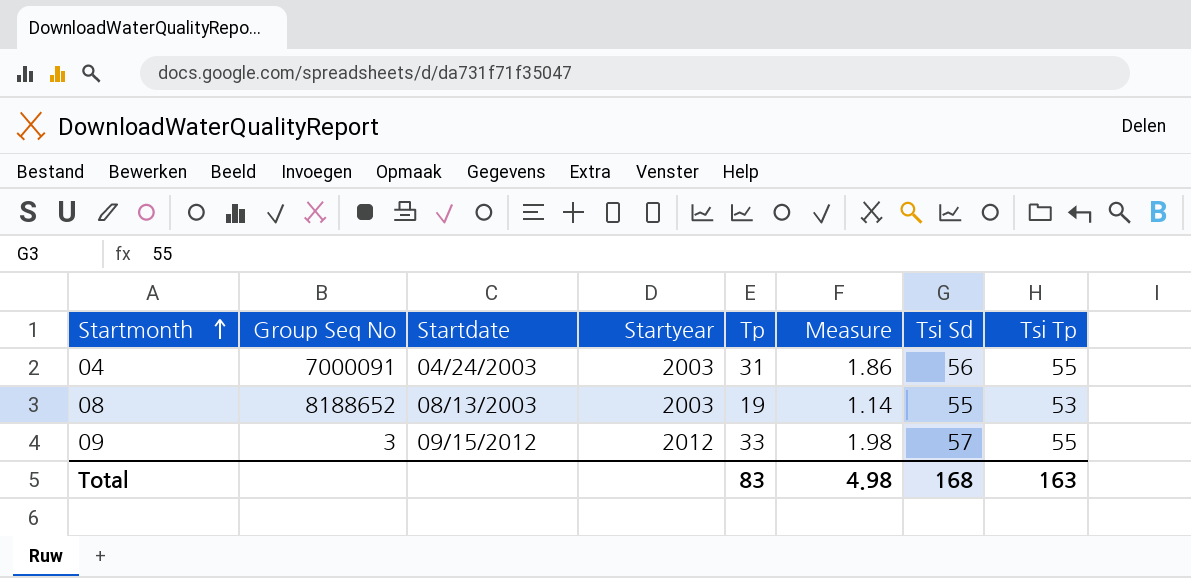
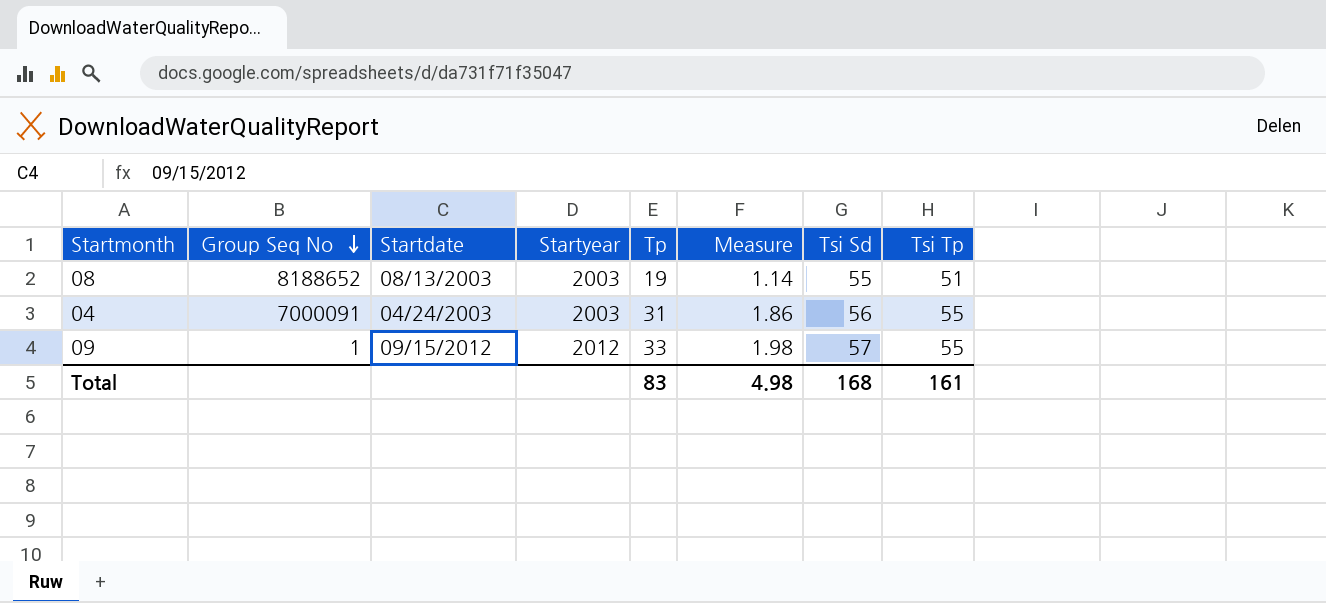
row order: Startmonth ascending -> Group Seq No descending
08 | Tsi Tp: 53 -> 51
09 | Group Seq No: 3 -> 1
Total | Tsi Tp: 163 -> 161

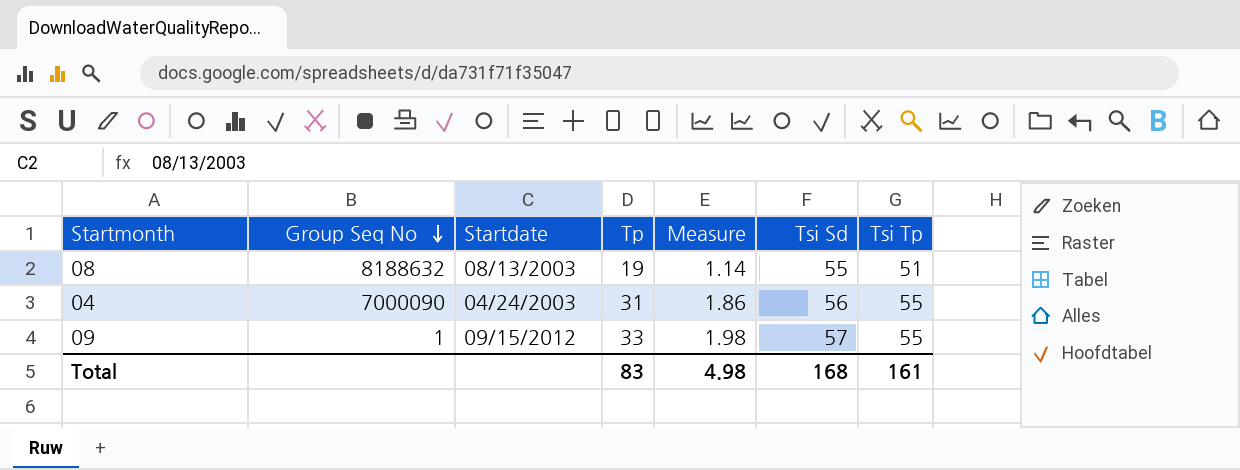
column Startyear | position: 4 -> none
08 | Group Seq No: 8188652 -> 8188632
04 | Group Seq No: 7000091 -> 7000090

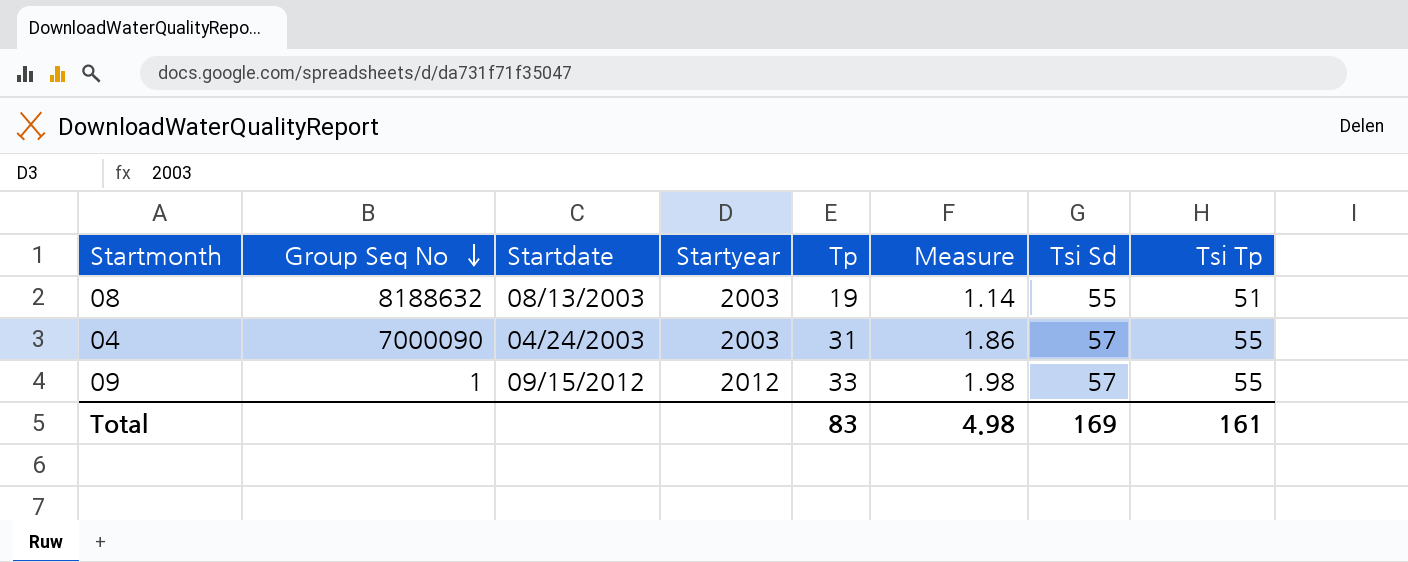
column Startyear | position: none -> 4
04 | Tsi Sd: 56 -> 57
Total | Tsi Sd: 168 -> 169

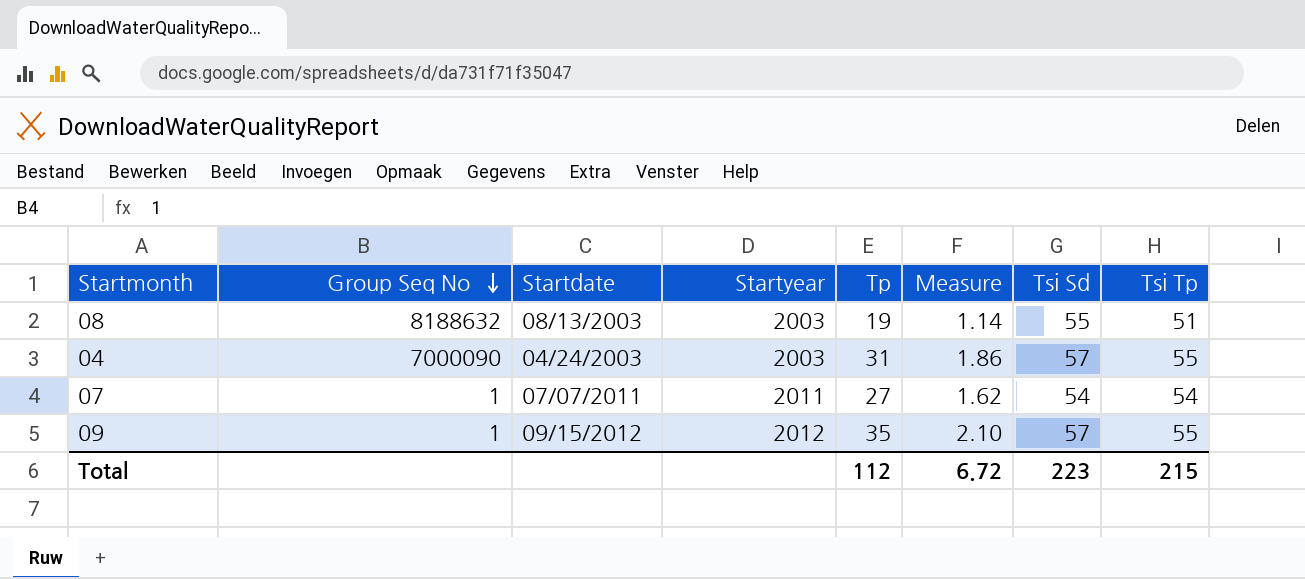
row 07: none -> 1 | 07/07/2011 | 2011 | 27 | 1.62 | 54 | 54
09 | Tp: 33 -> 35
09 | Measure: 1.98 -> 2.10
Total | Tp: 83 -> 112
Total | Measure: 4.98 -> 6.72
Total | Tsi Sd: 169 -> 223
Total | Tsi Tp: 161 -> 215

